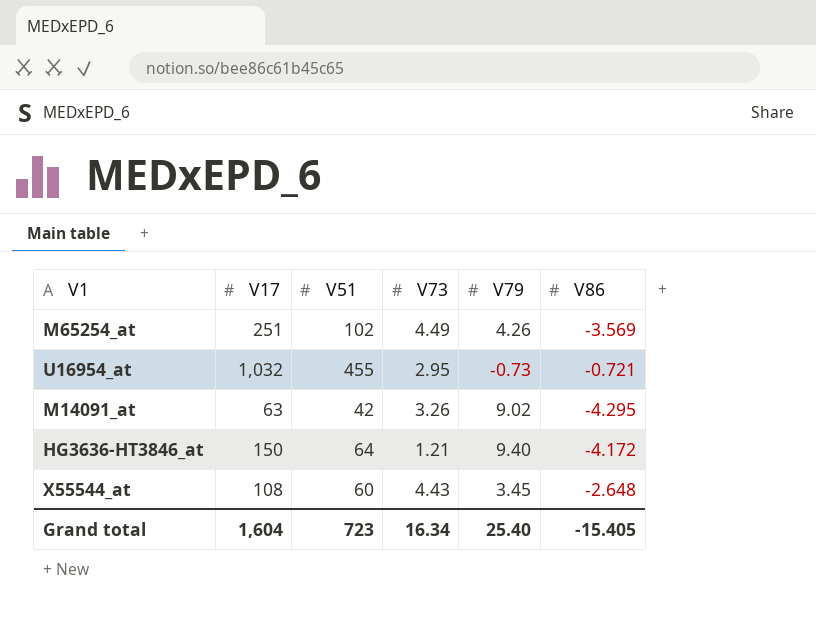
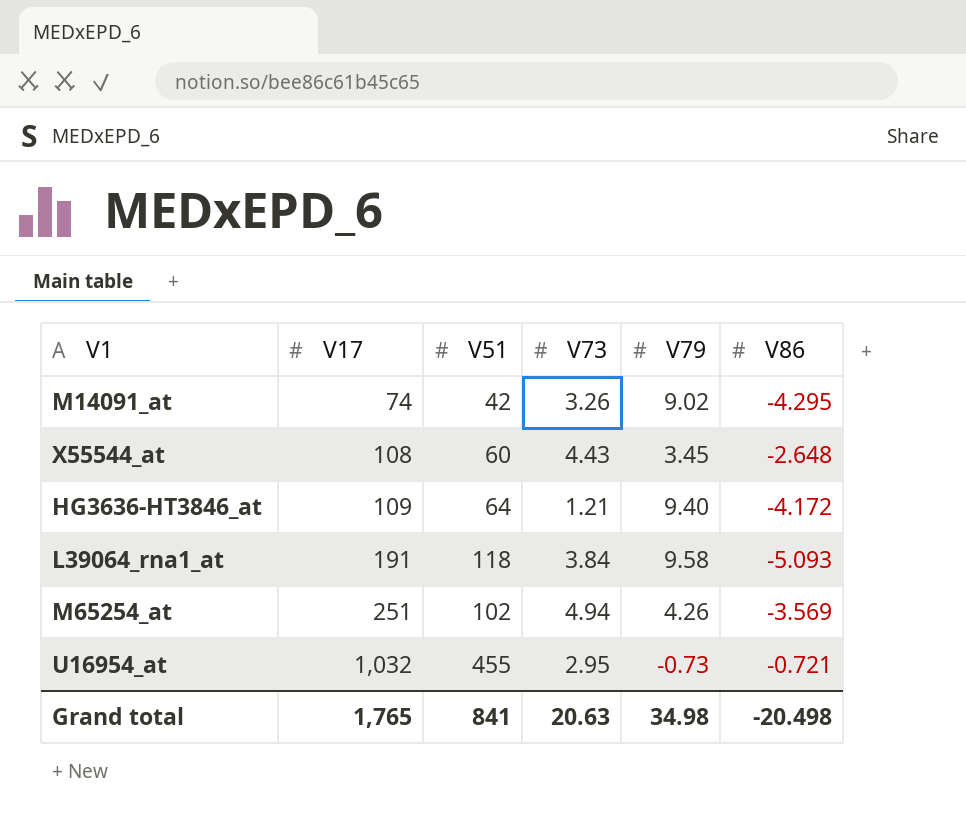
row order: none -> V17 ascending
M14091_at | V17: 63 -> 74
HG3636-HT3846_at | V17: 150 -> 109
row L39064_rna1_at: none -> 191 | 118 | 3.84 | 9.58 | -5.093
M65254_at | V73: 4.49 -> 4.94
Grand total | V17: 1,604 -> 1,765
Grand total | V51: 723 -> 841
Grand total | V73: 16.34 -> 20.63
Grand total | V79: 25.40 -> 34.98
Grand total | V86: -15.405 -> -20.498

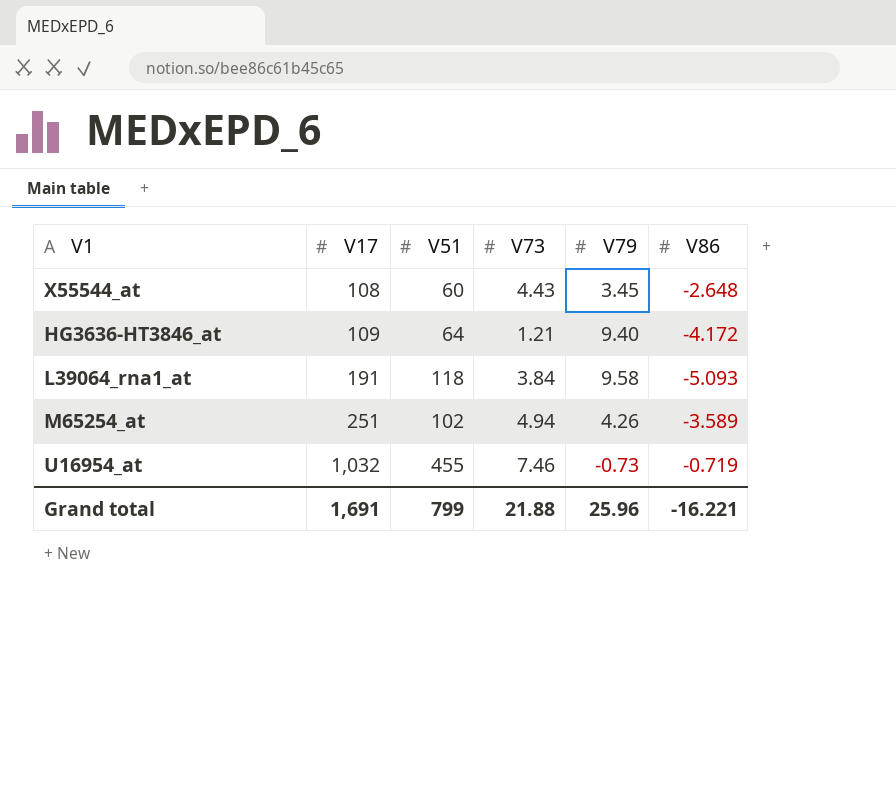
row M14091_at: 74 | 42 | 3.26 | 9.02 | -4.295 -> none
M65254_at | V86: -3.569 -> -3.589
U16954_at | V73: 2.95 -> 7.46
U16954_at | V86: -0.721 -> -0.719
Grand total | V17: 1,765 -> 1,691
Grand total | V51: 841 -> 799
Grand total | V73: 20.63 -> 21.88
Grand total | V79: 34.98 -> 25.96
Grand total | V86: -20.498 -> -16.221

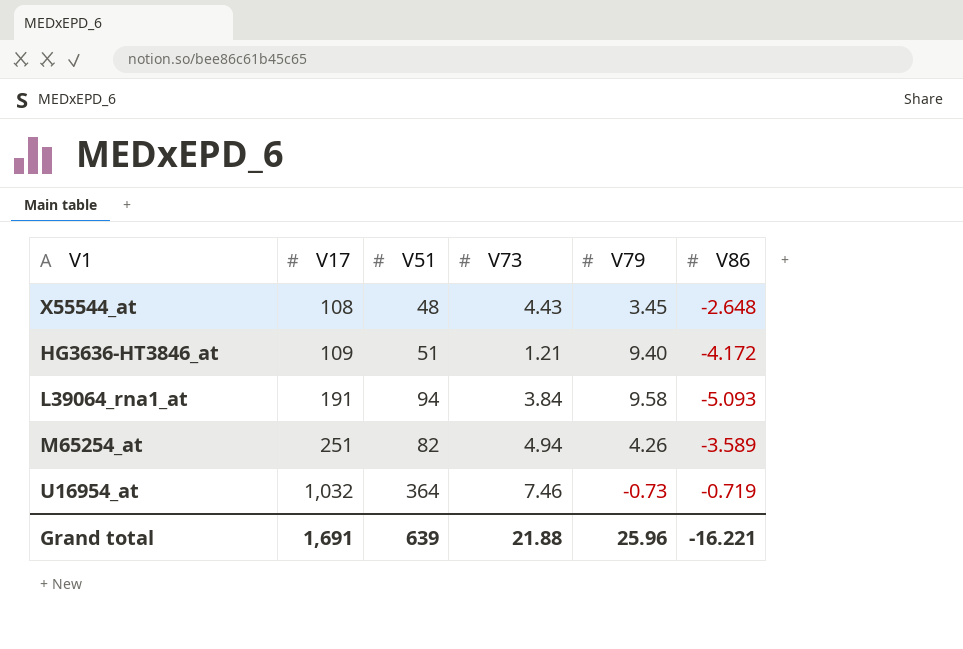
X55544_at | V51: 60 -> 48
HG3636-HT3846_at | V51: 64 -> 51
L39064_rna1_at | V51: 118 -> 94
M65254_at | V51: 102 -> 82
U16954_at | V51: 455 -> 364
Grand total | V51: 799 -> 639

